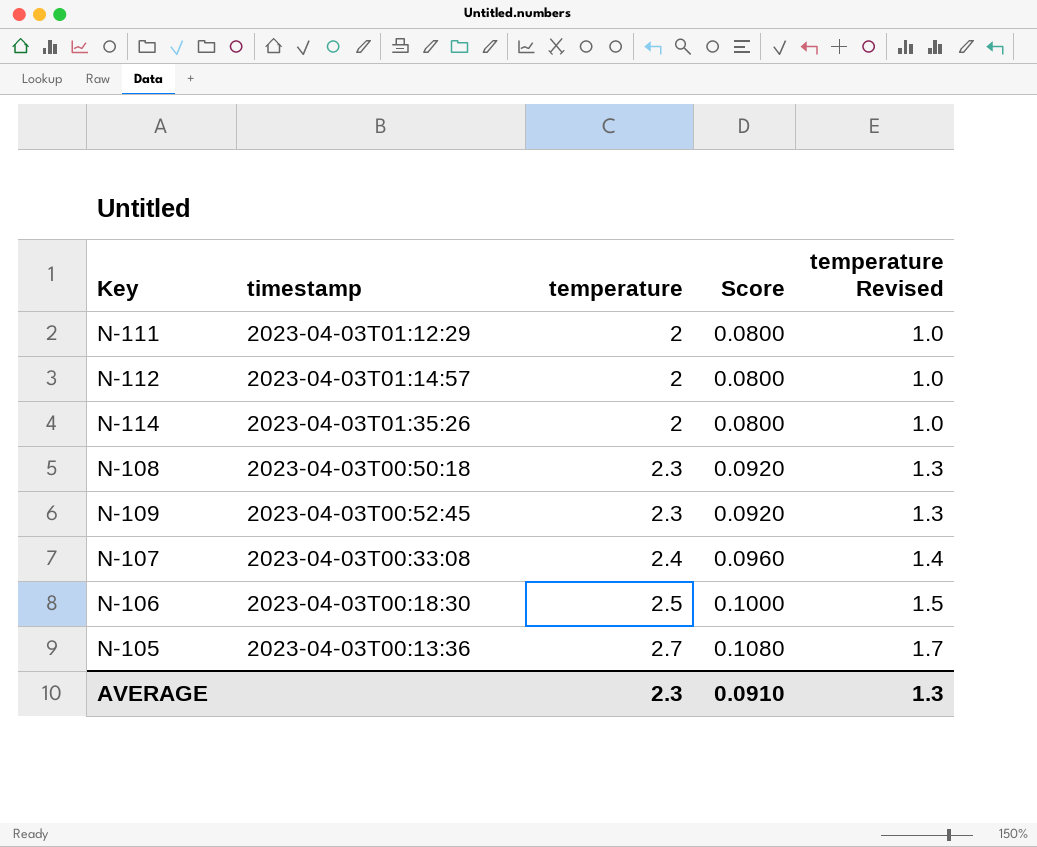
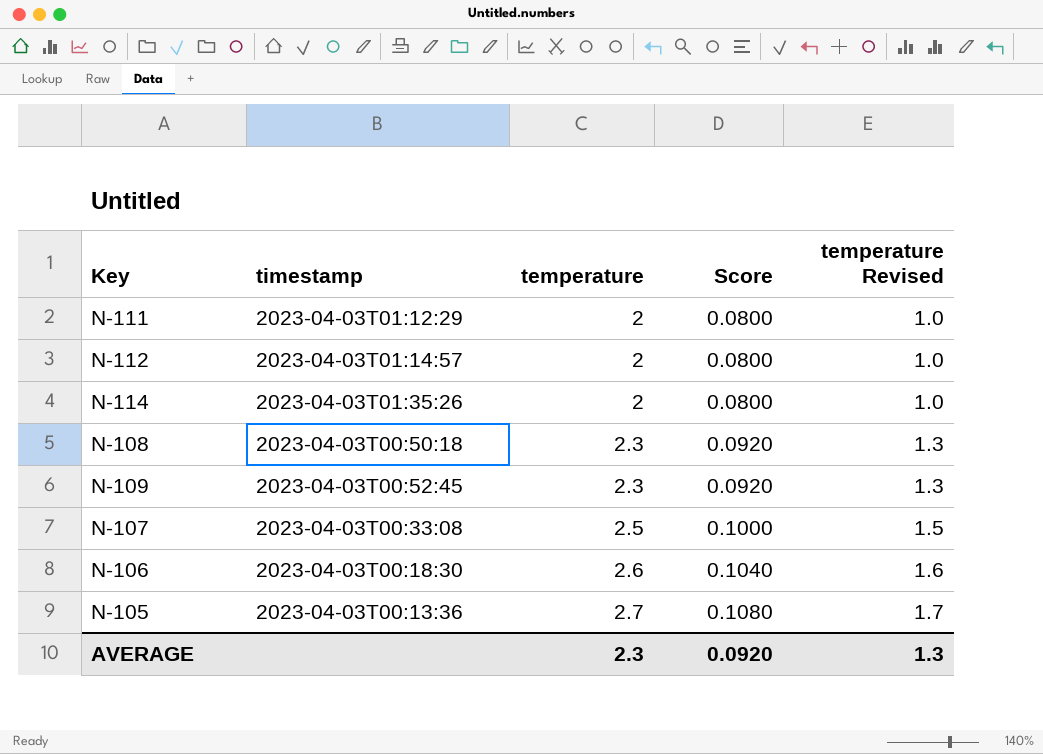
N-107 | temperature: 2.4 -> 2.5
N-107 | Score: 0.0960 -> 0.1000
N-107 | temperature Revised: 1.4 -> 1.5
N-106 | temperature: 2.5 -> 2.6
N-106 | Score: 0.1000 -> 0.1040
N-106 | temperature Revised: 1.5 -> 1.6
AVERAGE | Score: 0.0910 -> 0.0920

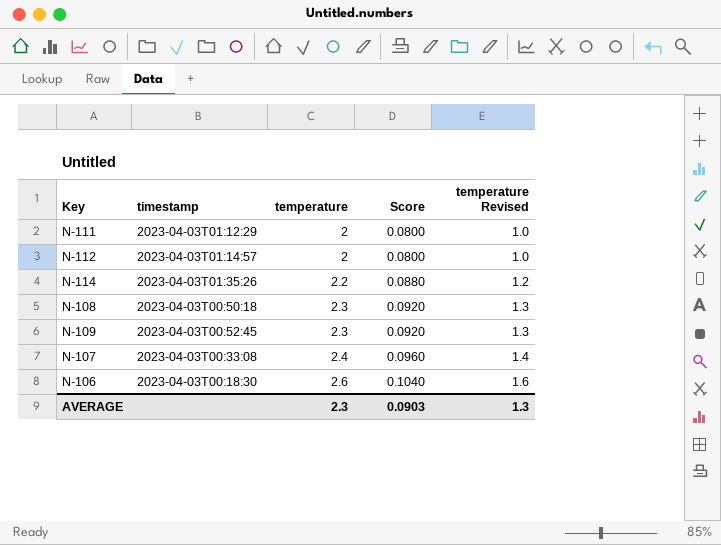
row N-105: 2023-04-03T00:13:36 | 2.7 | 0.1080 | 1.7 -> none
N-114 | temperature: 2 -> 2.2
N-114 | Score: 0.0800 -> 0.0880
N-114 | temperature Revised: 1.0 -> 1.2
N-107 | temperature: 2.5 -> 2.4
N-107 | Score: 0.1000 -> 0.0960
N-107 | temperature Revised: 1.5 -> 1.4
AVERAGE | Score: 0.0920 -> 0.0903

